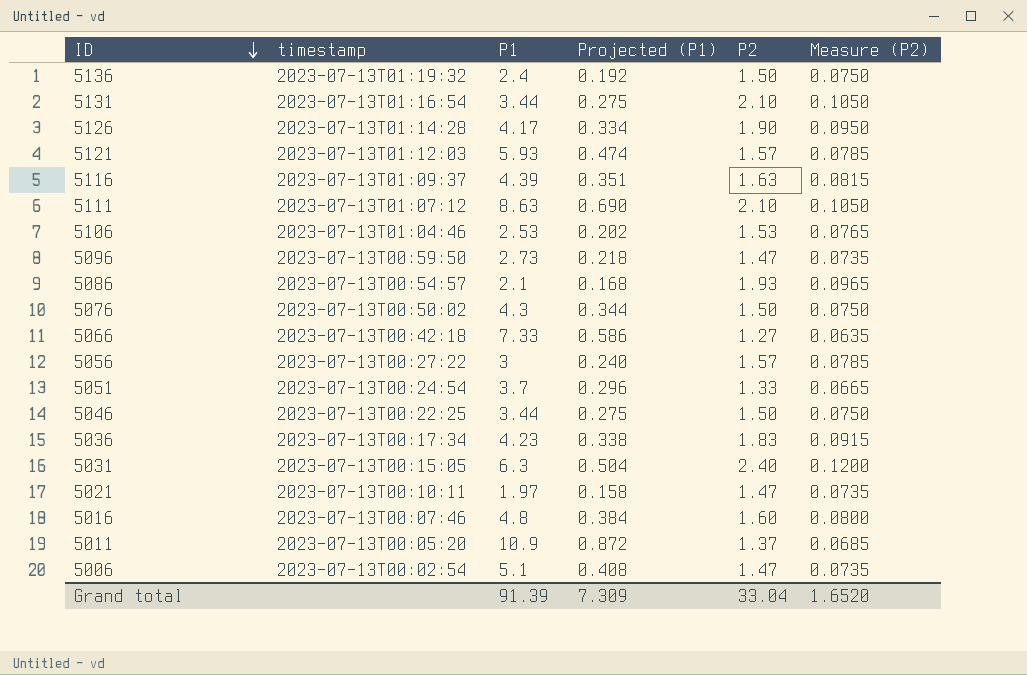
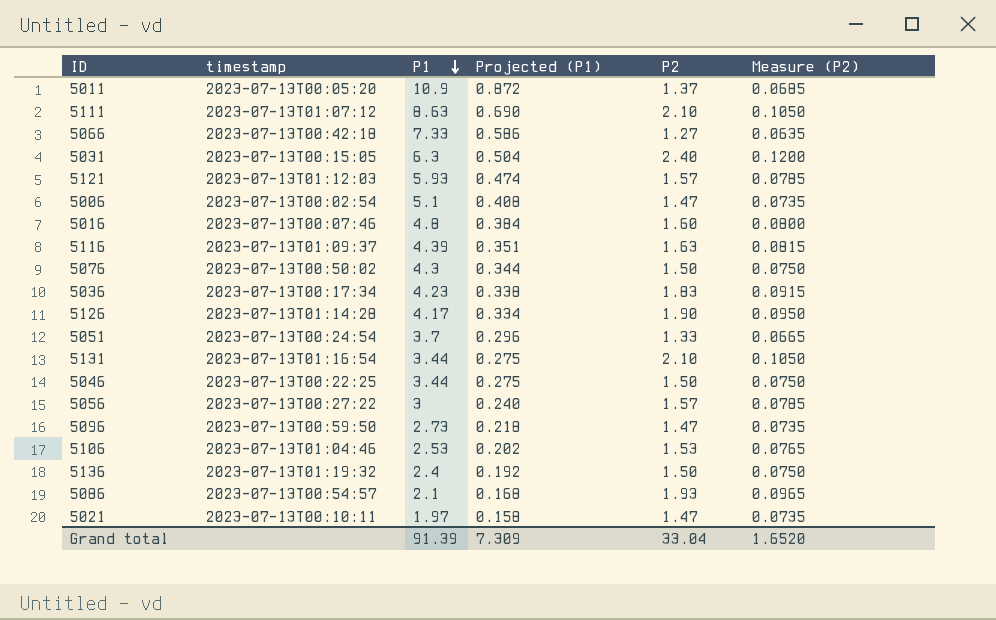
row order: ID descending -> P1 descending

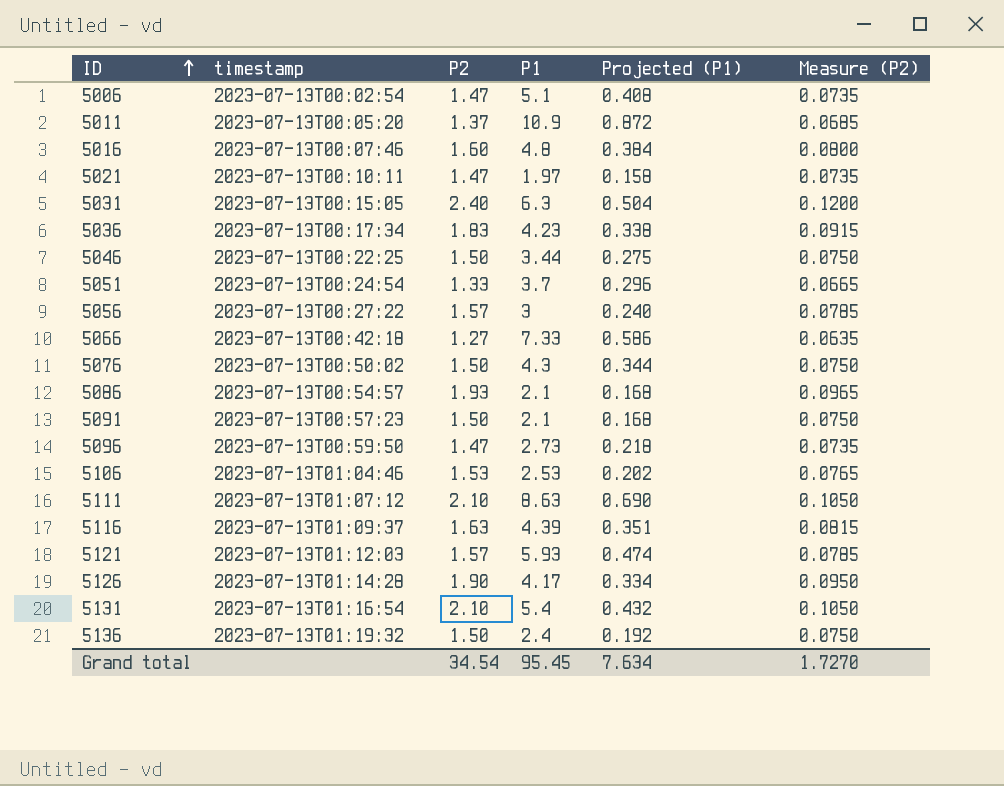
row order: P1 descending -> ID ascending
column P2 | position: 5 -> 3
row 5091: none -> 2023-07-13T00:57:23 | 1.50 | 2.1 | 0.168 | 0.0750
5131 | P1: 3.44 -> 5.4
5131 | Projected (P1): 0.275 -> 0.432
Grand total | P2: 33.04 -> 34.54
Grand total | P1: 91.39 -> 95.45
Grand total | Projected (P1): 7.309 -> 7.634
Grand total | Measure (P2): 1.6520 -> 1.7270

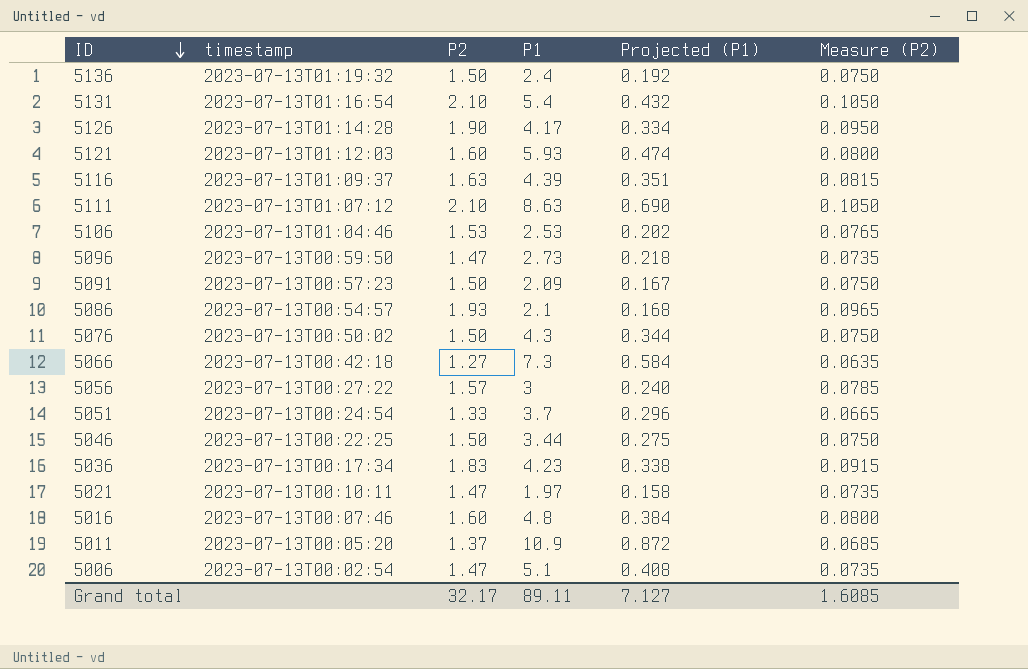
row order: ID ascending -> ID descending
row 5031: 2023-07-13T00:15:05 | 2.40 | 6.3 | 0.504 | 0.1200 -> none
5121 | P2: 1.57 -> 1.60
5121 | Measure (P2): 0.0785 -> 0.0800
5091 | P1: 2.1 -> 2.09
5091 | Projected (P1): 0.168 -> 0.167
5066 | P1: 7.33 -> 7.3
5066 | Projected (P1): 0.586 -> 0.584
Grand total | P2: 34.54 -> 32.17
Grand total | P1: 95.45 -> 89.11
Grand total | Projected (P1): 7.634 -> 7.127
Grand total | Measure (P2): 1.7270 -> 1.6085

